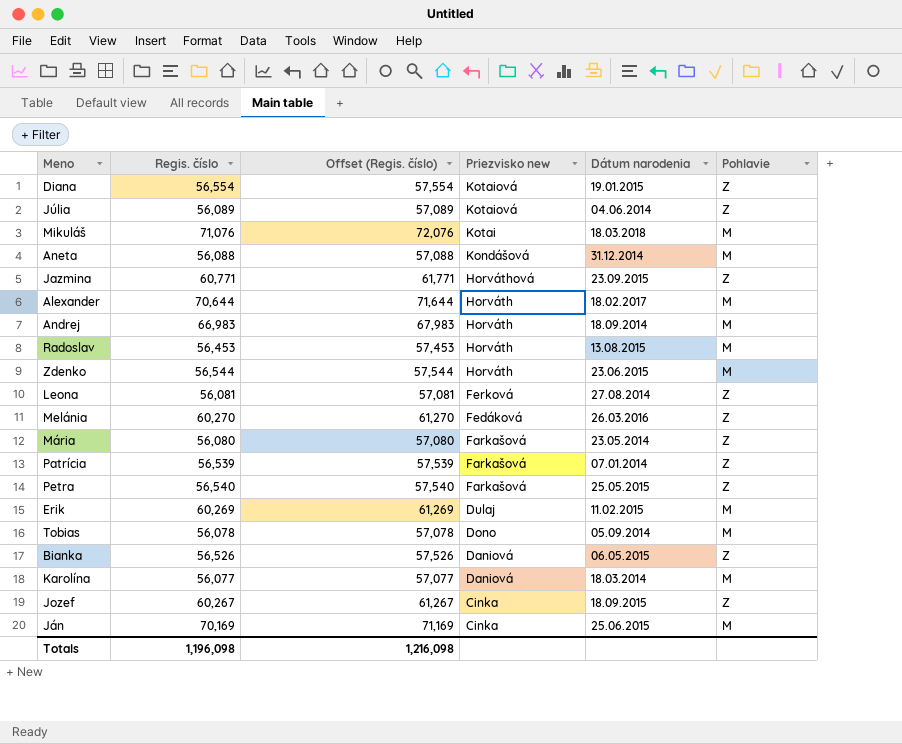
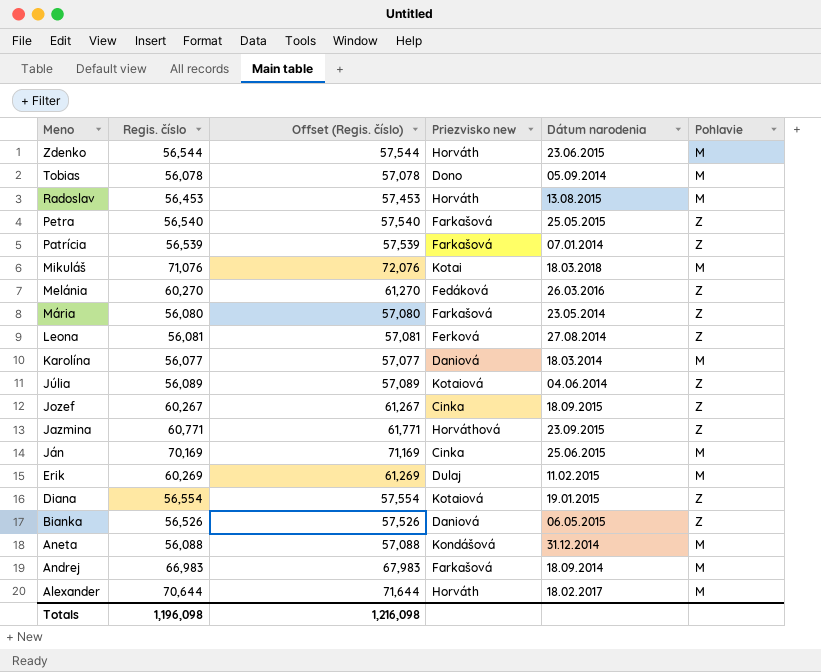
row order: Priezvisko new descending -> Meno descending
Andrej | Priezvisko new: Horváth -> Farkašová

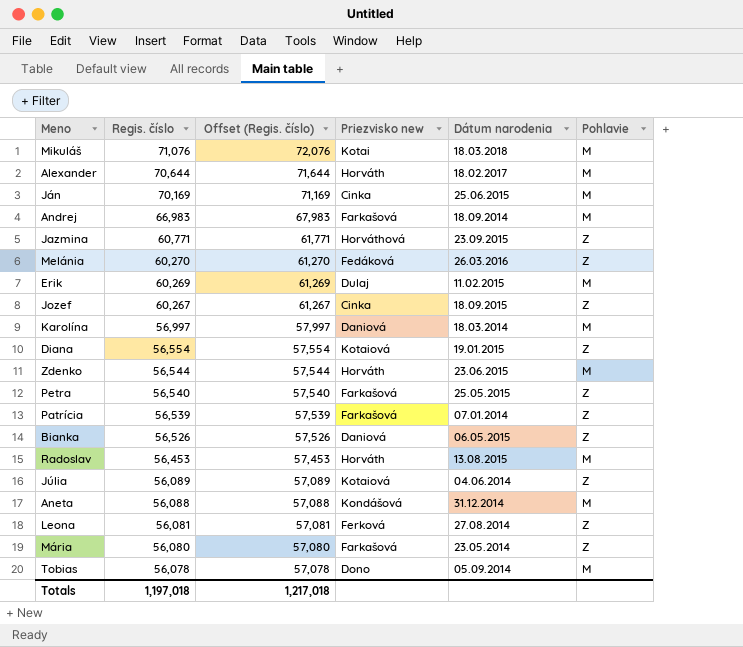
row order: Meno descending -> Regis. číslo descending
Karolína | Regis. číslo: 56,077 -> 56,997
Karolína | Offset (Regis. číslo): 57,077 -> 57,997
Totals | Regis. číslo: 1,196,098 -> 1,197,018
Totals | Offset (Regis. číslo): 1,216,098 -> 1,217,018

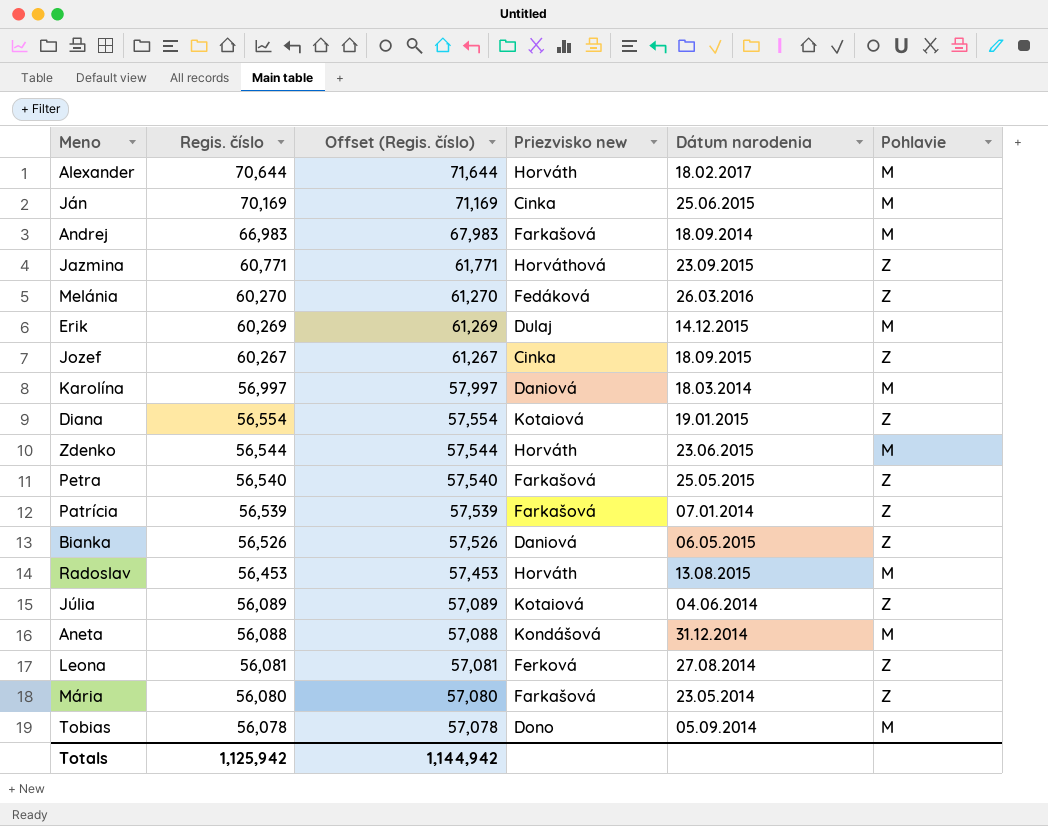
row Mikuláš: 71,076 | 72,076 | Kotai | 18.03.2018 | M -> none
Erik | Dátum narodenia: 11.02.2015 -> 14.12.2015
Totals | Regis. číslo: 1,197,018 -> 1,125,942
Totals | Offset (Regis. číslo): 1,217,018 -> 1,144,942

